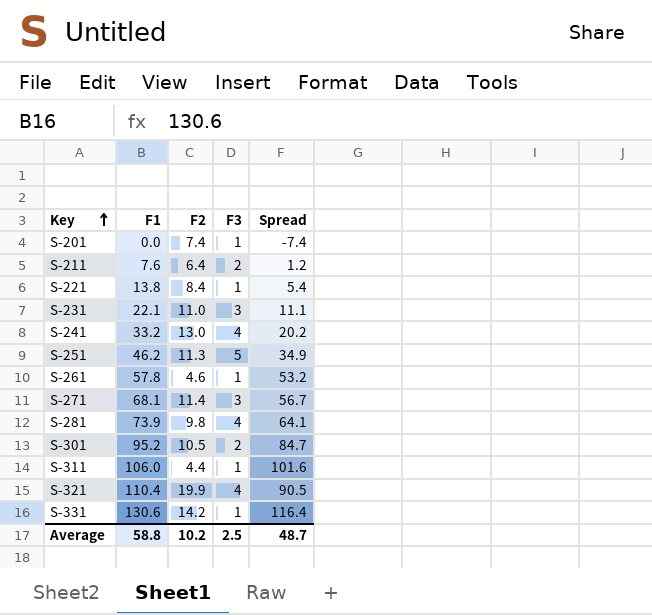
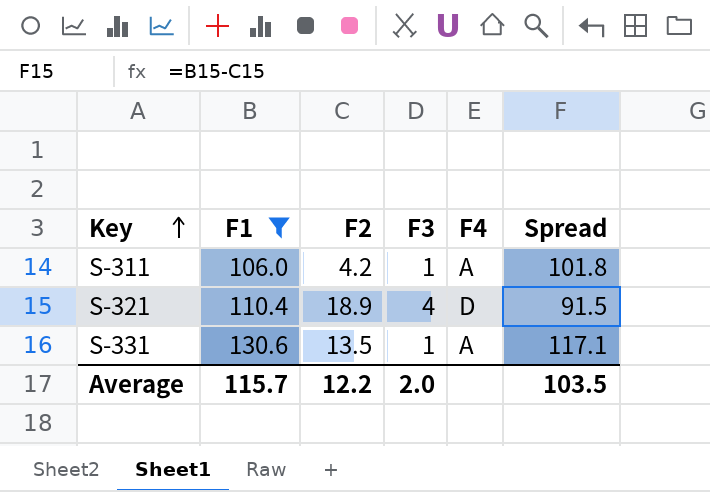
filter: none -> F1 >= 106.0
column F4 | position: none -> 5
S-311 | F2: 4.4 -> 4.2
S-311 | Spread: 101.6 -> 101.8
S-321 | F2: 19.9 -> 18.9
S-321 | Spread: 90.5 -> 91.5
S-331 | F2: 14.2 -> 13.5
S-331 | Spread: 116.4 -> 117.1
Average | F1: 58.8 -> 115.7
Average | F2: 10.2 -> 12.2
Average | F3: 2.5 -> 2.0
Average | Spread: 48.7 -> 103.5

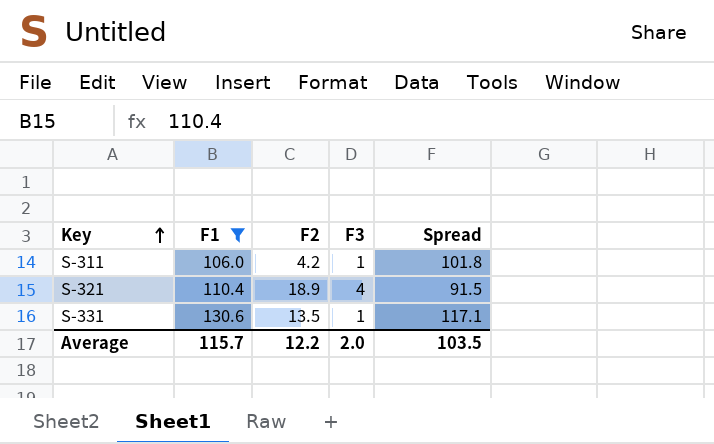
column F4 | position: 5 -> none

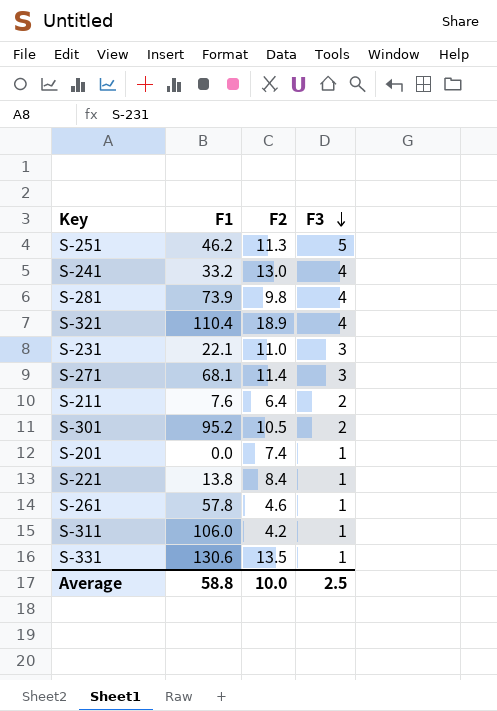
filter: F1 >= 106.0 -> none
row order: Key ascending -> F3 descending
column Spread | formula: [F1] - [F2] -> none
Average | F1: 115.7 -> 58.8
Average | F2: 12.2 -> 10.0
Average | F3: 2.0 -> 2.5

